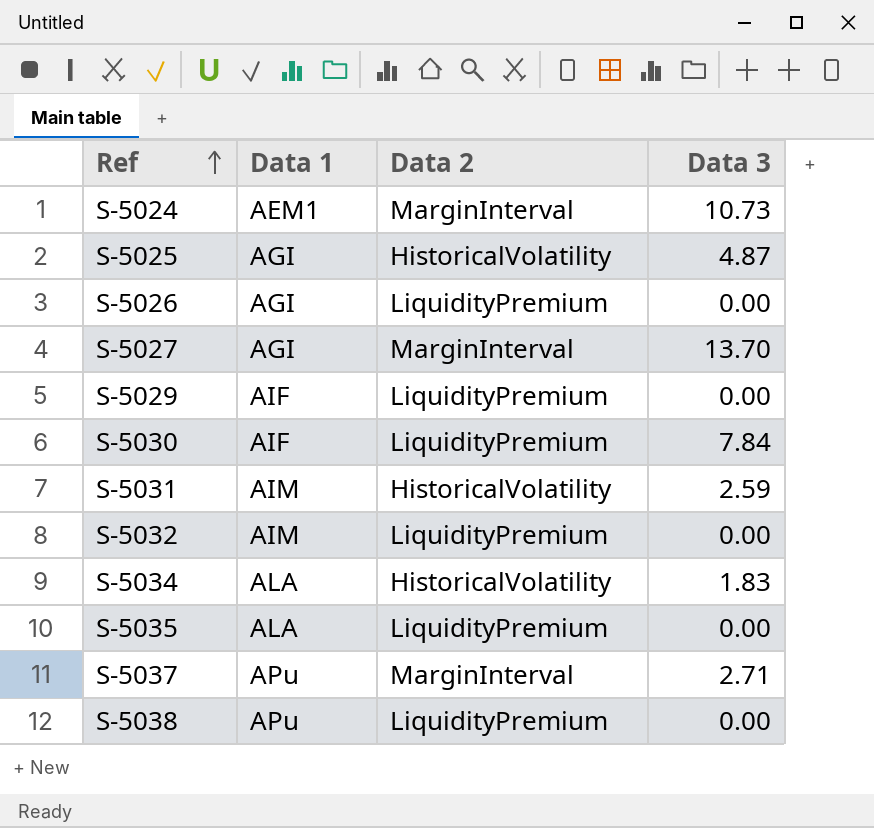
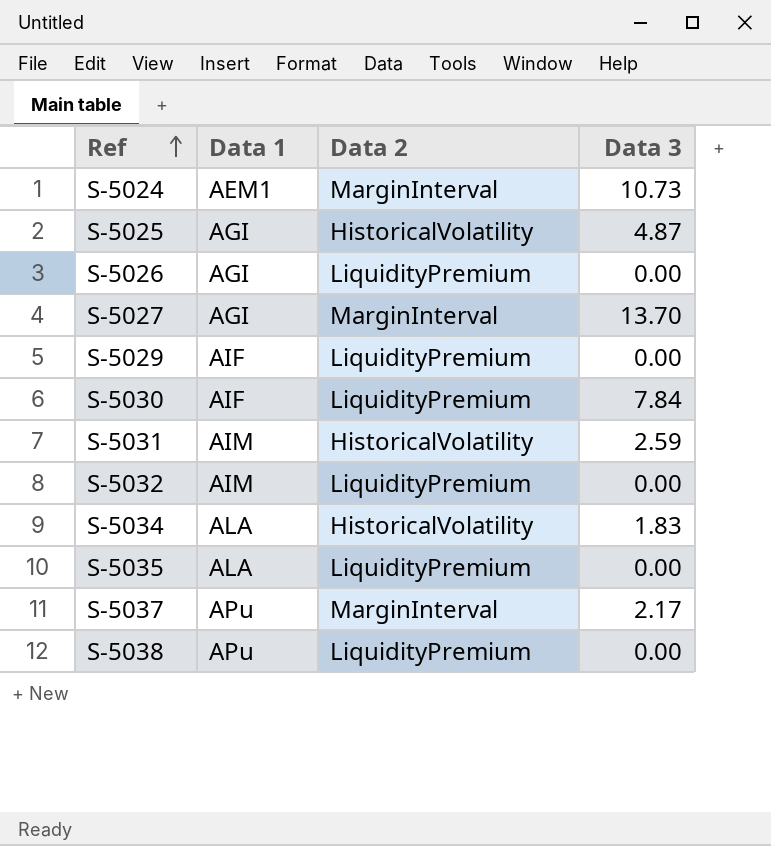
S-5037 | Data 3: 2.71 -> 2.17

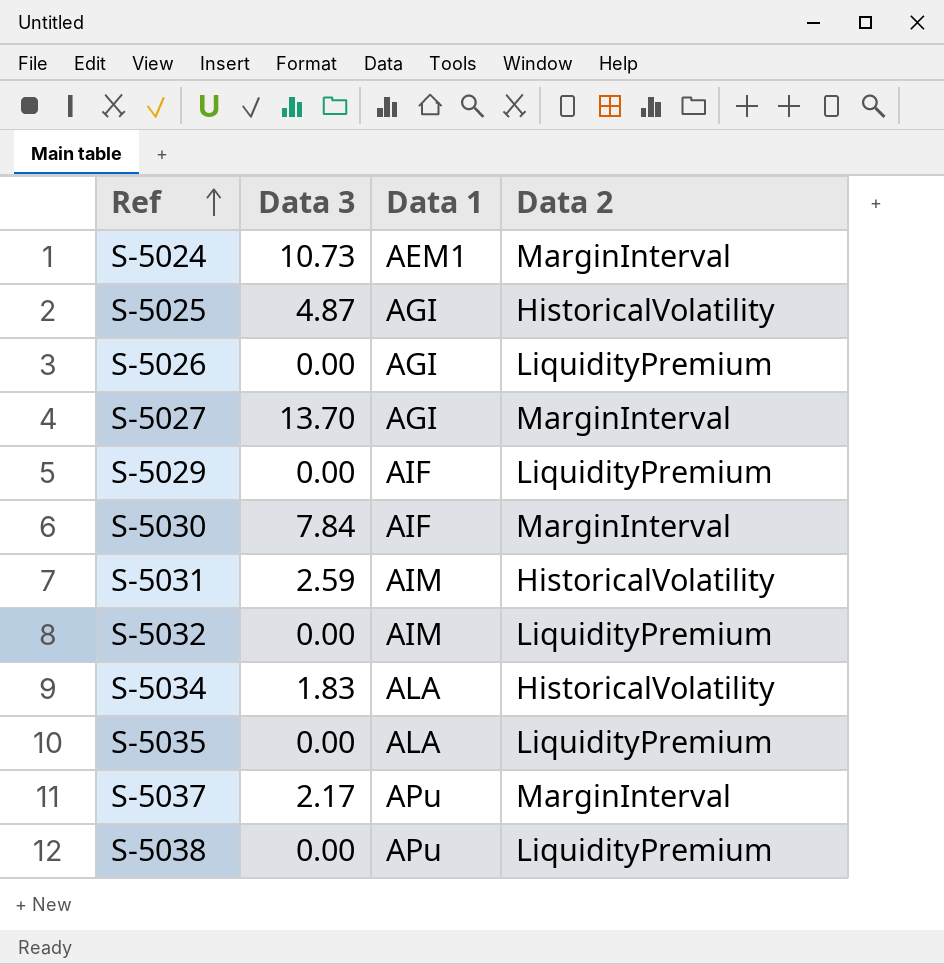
column Data 3 | position: 4 -> 2
S-5030 | Data 2: LiquidityPremium -> MarginInterval

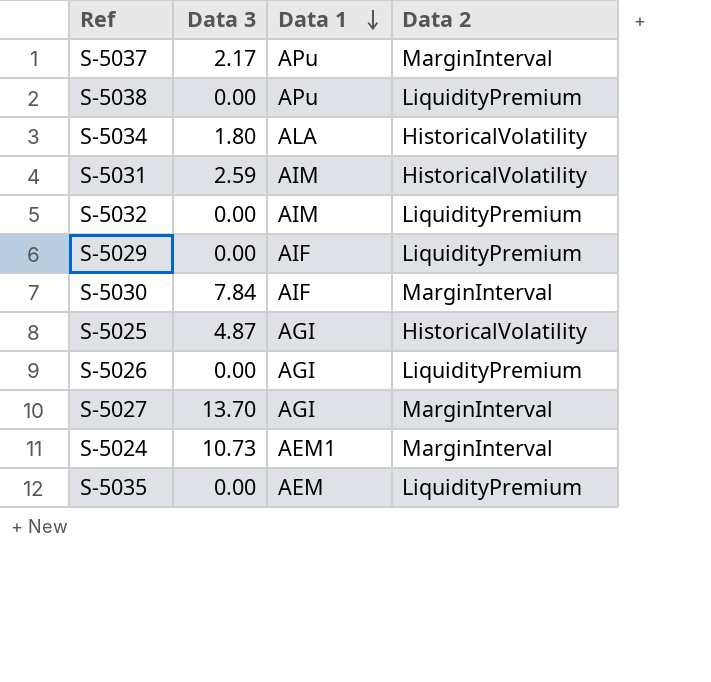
row order: Ref ascending -> Data 1 descending
S-5034 | Data 3: 1.83 -> 1.80
S-5035 | Data 1: ALA -> AEM

